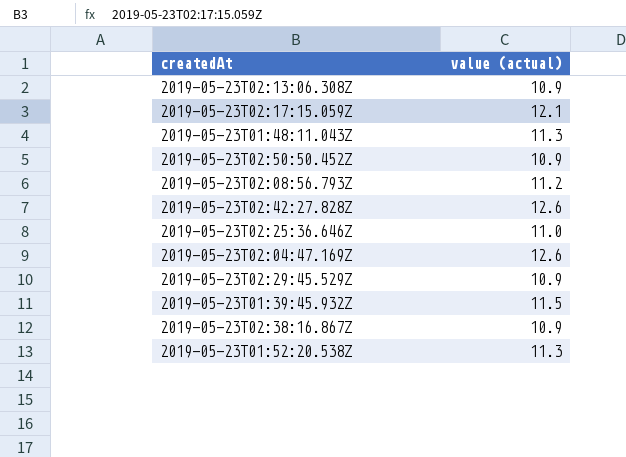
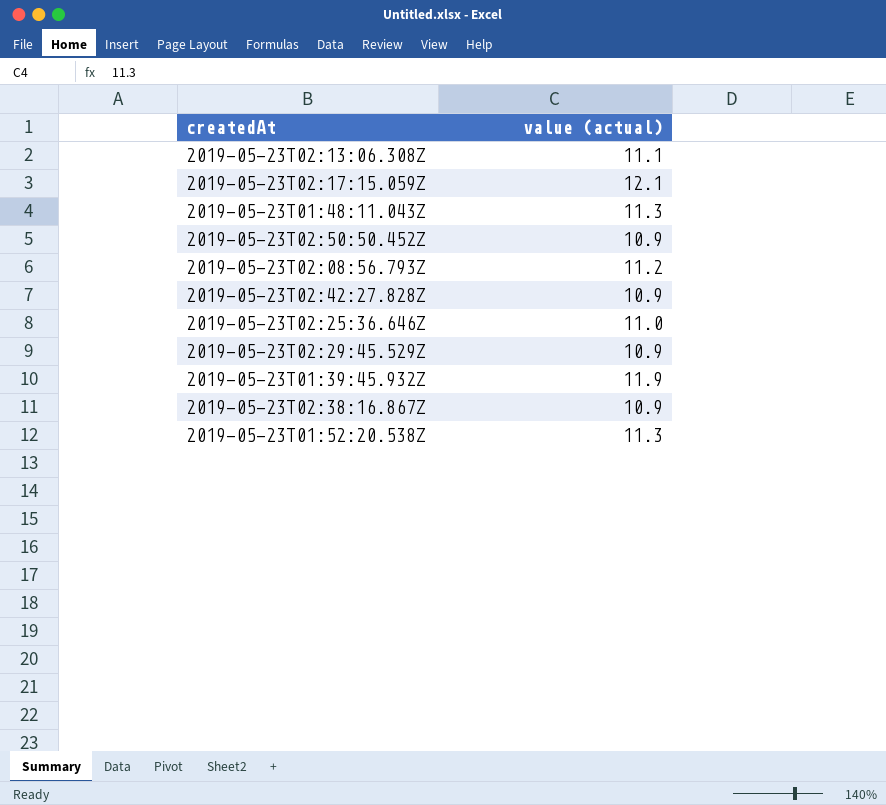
row 2019-05-23T02:04:47.169Z: 12.6 -> none
2019-05-23T02:13:06.308Z | value (actual): 10.9 -> 11.1
2019-05-23T02:42:27.828Z | value (actual): 12.6 -> 10.9
2019-05-23T01:39:45.932Z | value (actual): 11.5 -> 11.9

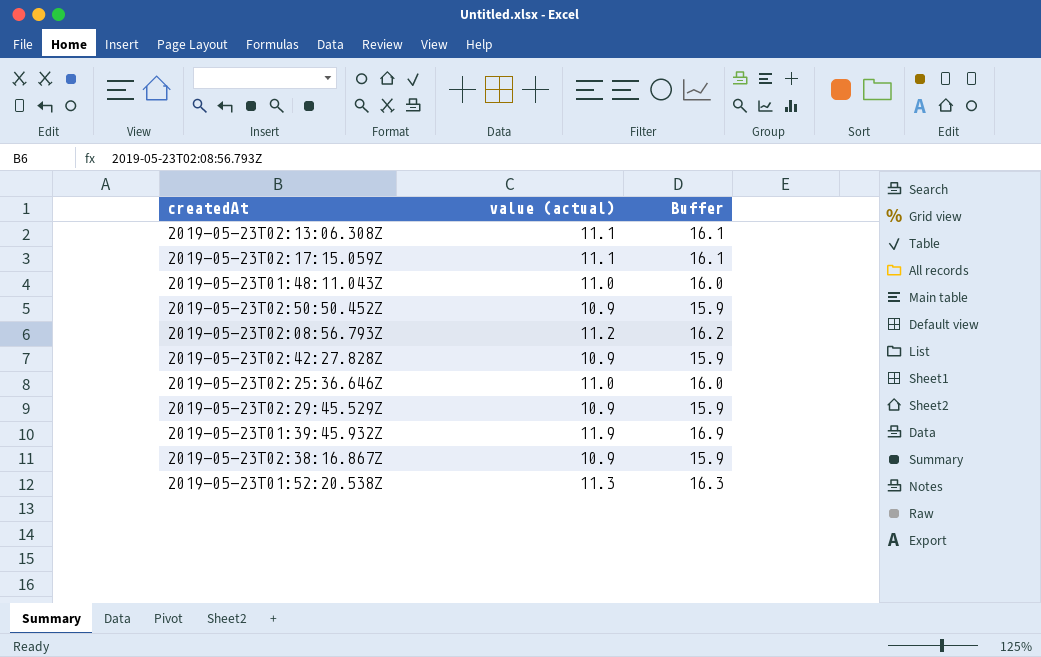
column Buffer | formula: none -> [value (actual)] + 5
2019-05-23T02:17:15.059Z | value (actual): 12.1 -> 11.1
2019-05-23T01:48:11.043Z | value (actual): 11.3 -> 11.0

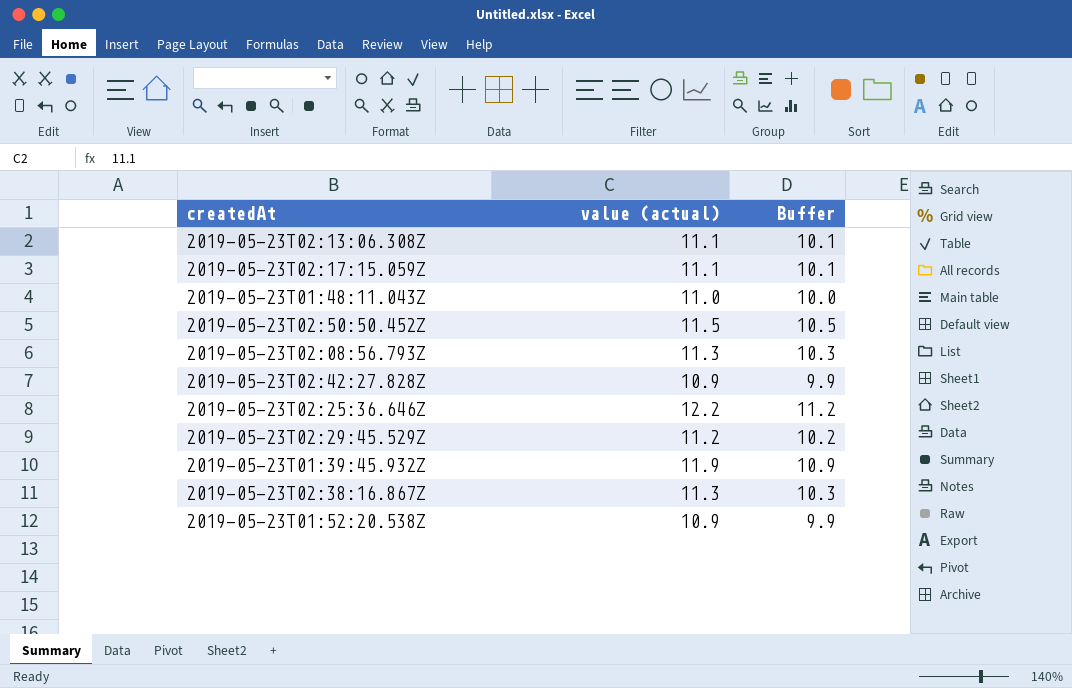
column Buffer | formula: [value (actual)] + 5 -> [value (actual)] - 1
2019-05-23T02:50:50.452Z | value (actual): 10.9 -> 11.5
2019-05-23T02:08:56.793Z | value (actual): 11.2 -> 11.3
2019-05-23T02:25:36.646Z | value (actual): 11.0 -> 12.2
2019-05-23T02:29:45.529Z | value (actual): 10.9 -> 11.2
2019-05-23T02:38:16.867Z | value (actual): 10.9 -> 11.3
2019-05-23T01:52:20.538Z | value (actual): 11.3 -> 10.9

